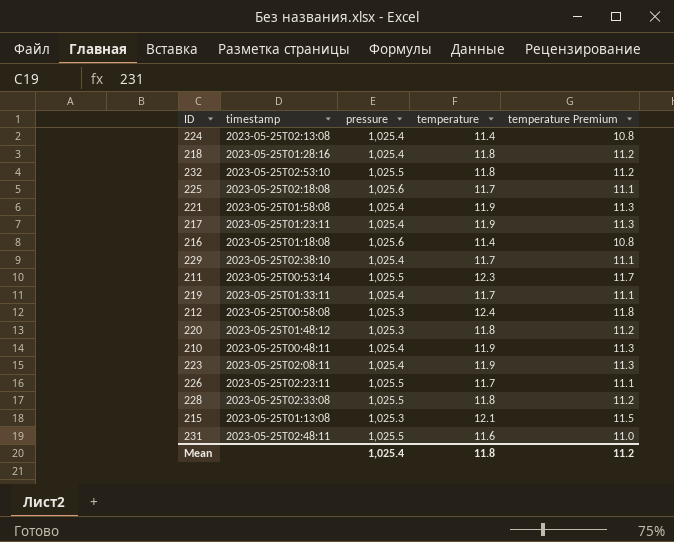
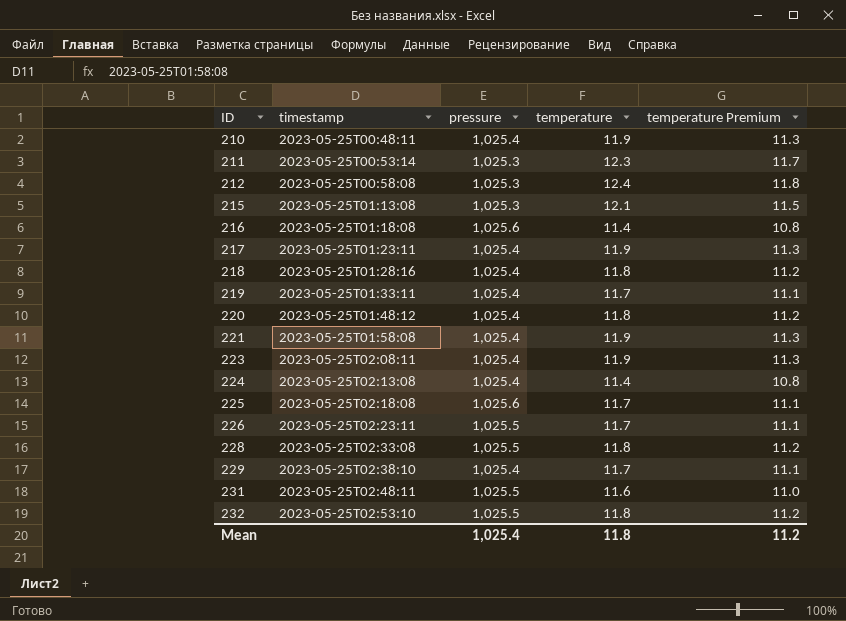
row order: none -> ID ascending
211 | pressure: 1,025.5 -> 1,025.3
220 | pressure: 1,025.3 -> 1,025.4

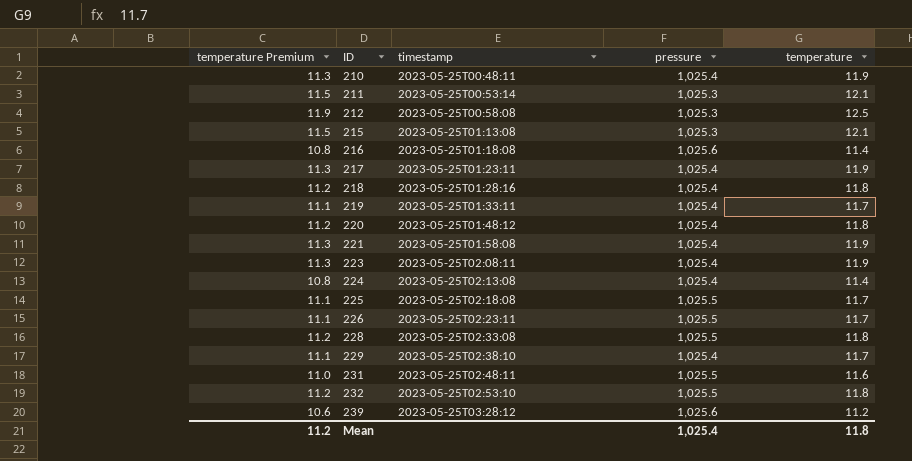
column temperature Premium | position: 5 -> 1
211 | temperature Premium: 11.7 -> 11.5
211 | temperature: 12.3 -> 12.1
212 | temperature Premium: 11.8 -> 11.9
212 | temperature: 12.4 -> 12.5
225 | pressure: 1,025.6 -> 1,025.5
row 239: none -> 10.6 | 2023-05-25T03:28:12 | 1,025.6 | 11.2

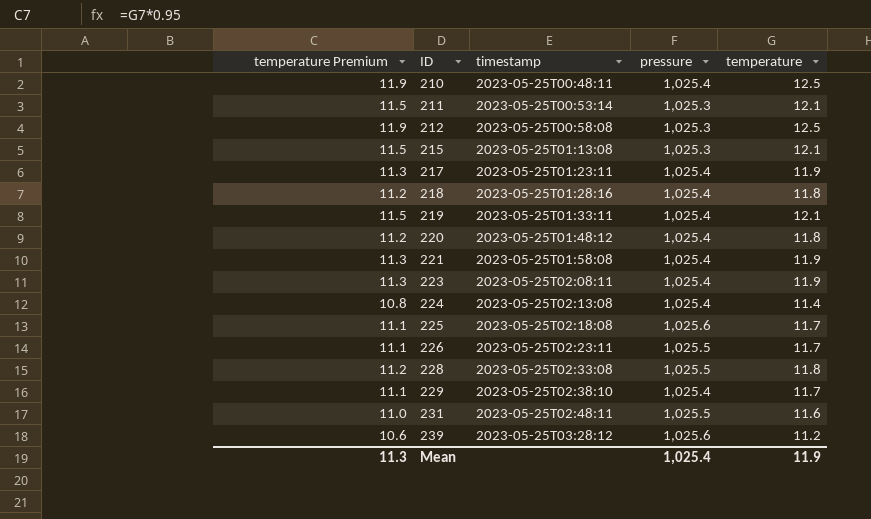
row 216: 10.8 | 2023-05-25T01:18:08 | 1,025.6 | 11.4 -> none
row 232: 11.2 | 2023-05-25T02:53:10 | 1,025.5 | 11.8 -> none
210 | temperature Premium: 11.3 -> 11.9
210 | temperature: 11.9 -> 12.5
219 | temperature Premium: 11.1 -> 11.5
219 | temperature: 11.7 -> 12.1
225 | pressure: 1,025.5 -> 1,025.6
Mean | temperature Premium: 11.2 -> 11.3
Mean | temperature: 11.8 -> 11.9

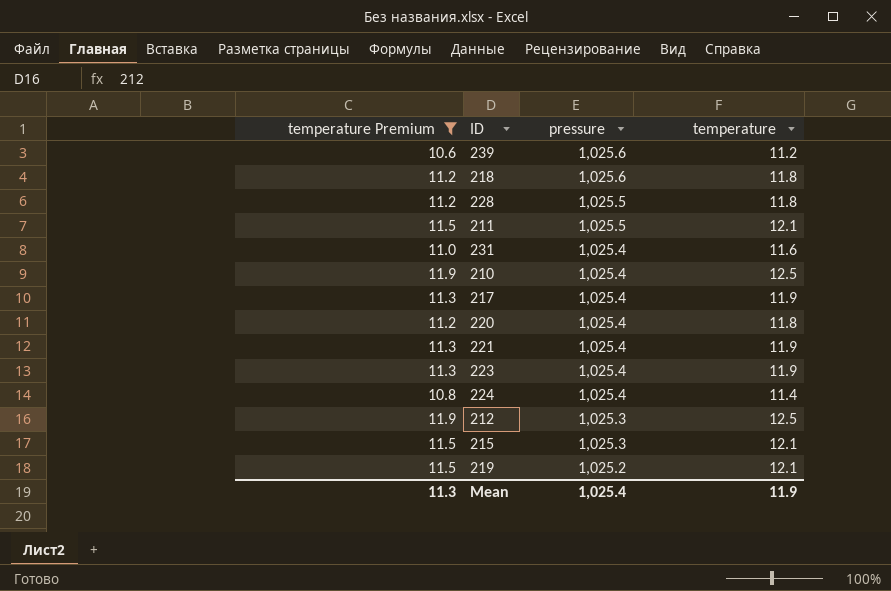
filter: none -> temperature Premium != 11.1
row order: ID ascending -> pressure descending
column timestamp | position: 3 -> none
218 | pressure: 1,025.4 -> 1,025.6
211 | pressure: 1,025.3 -> 1,025.5
231 | pressure: 1,025.5 -> 1,025.4
219 | pressure: 1,025.4 -> 1,025.2

